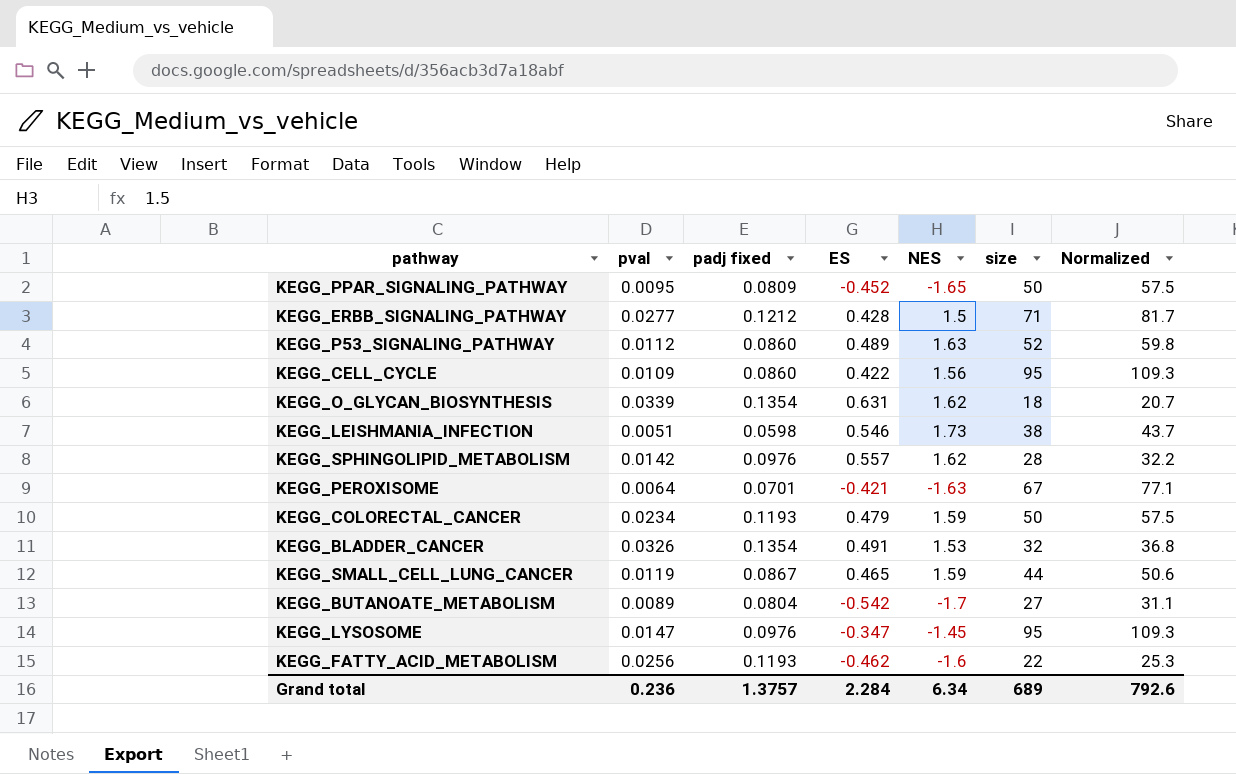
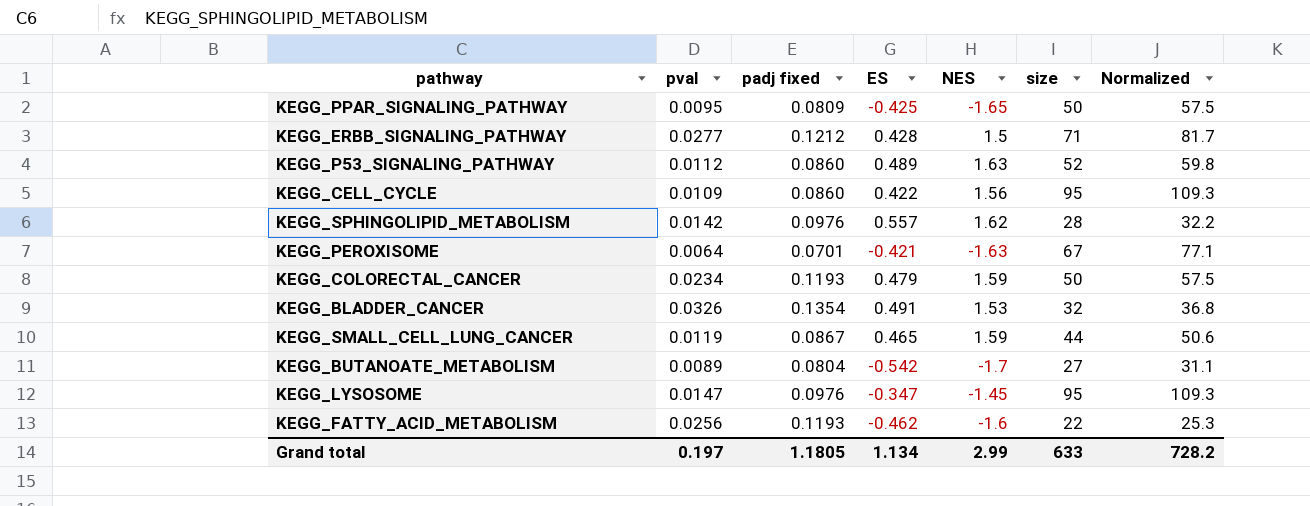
row KEGG_O_GLYCAN_BIOSYNTHESIS: 0.0339 | 0.1354 | 0.631 | 1.62 | 18 | 20.7 -> none
row KEGG_LEISHMANIA_INFECTION: 0.0051 | 0.0598 | 0.546 | 1.73 | 38 | 43.7 -> none
KEGG_PPAR_SIGNALING_PATHWAY | ES: -0.452 -> -0.425
Grand total | pval: 0.236 -> 0.197
Grand total | padj fixed: 1.3757 -> 1.1805
Grand total | ES: 2.284 -> 1.134
Grand total | NES: 6.34 -> 2.99
Grand total | size: 689 -> 633
Grand total | Normalized: 792.6 -> 728.2

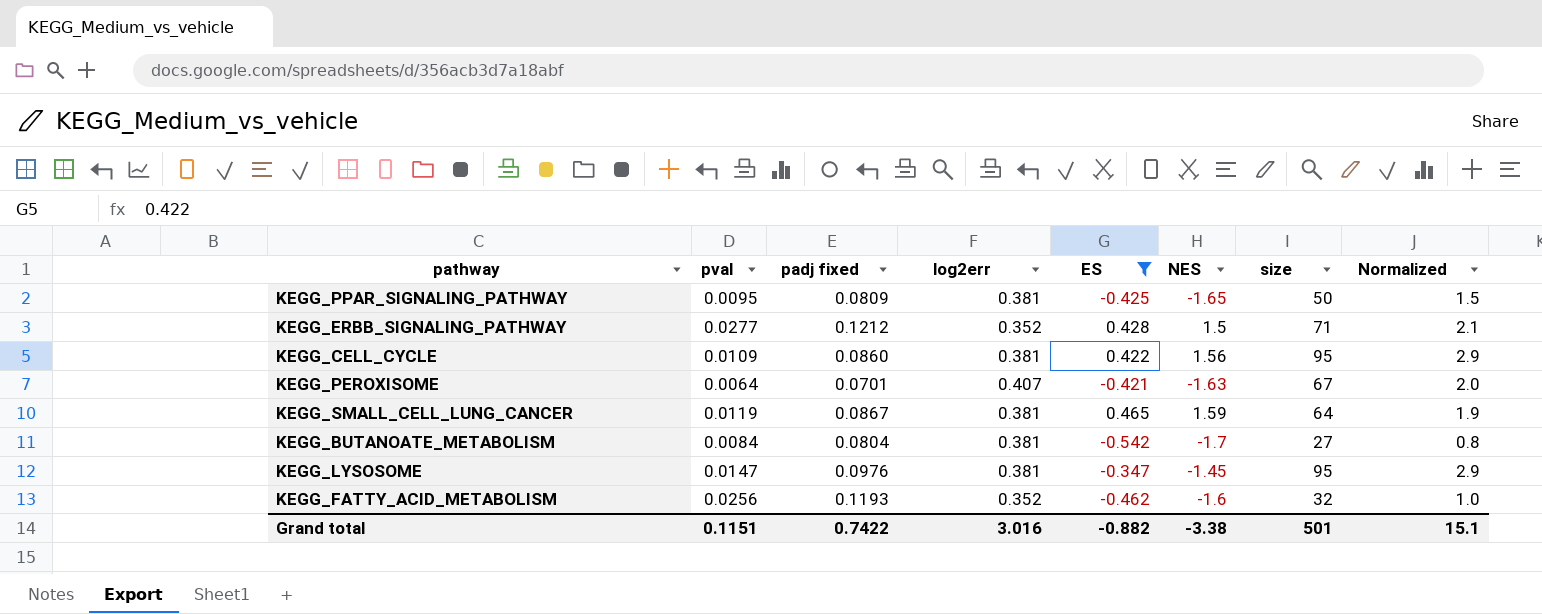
filter: none -> ES <= 0.465
column log2err | position: none -> 4
column Normalized | formula: [size] * 1.15 -> [size] * 0.03
KEGG_SMALL_CELL_LUNG_CANCER | size: 44 -> 64
KEGG_BUTANOATE_METABOLISM | pval: 0.0089 -> 0.0084
KEGG_FATTY_ACID_METABOLISM | size: 22 -> 32
Grand total | pval: 0.197 -> 0.1151
Grand total | padj fixed: 1.1805 -> 0.7422
Grand total | ES: 1.134 -> -0.882
Grand total | NES: 2.99 -> -3.38
Grand total | size: 633 -> 501
Grand total | Normalized: 728.2 -> 15.1

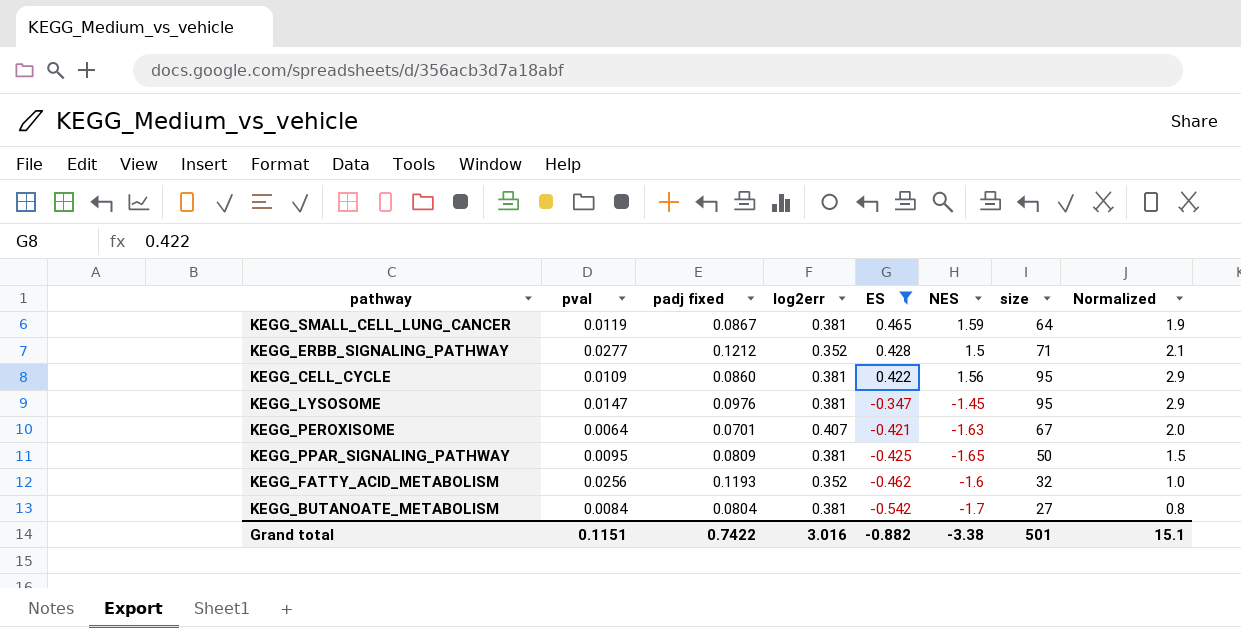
row order: none -> ES descending

